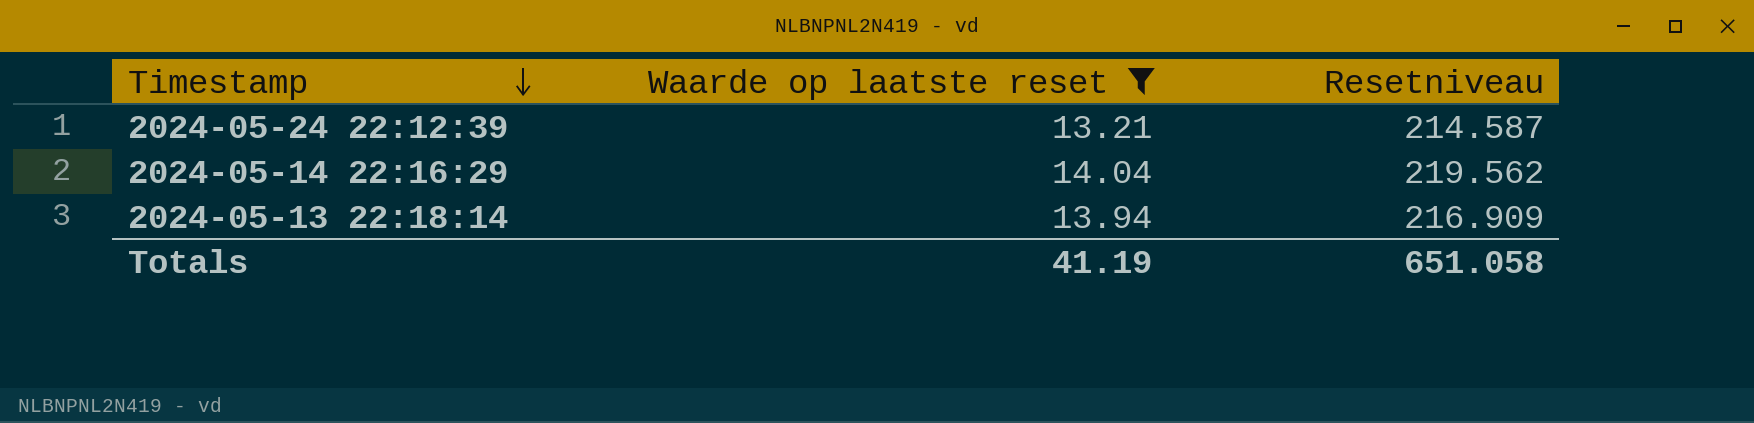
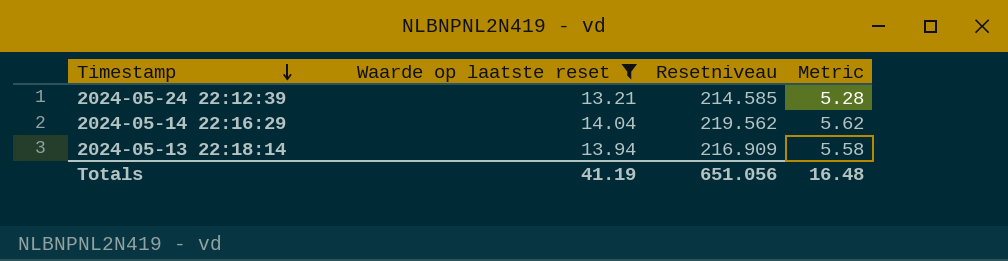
column Metric | formula: none -> [Waarde op laatste reset] * 0.4
2024-05-24 22:12:39 | Resetniveau: 214.587 -> 214.585
Totals | Resetniveau: 651.058 -> 651.056

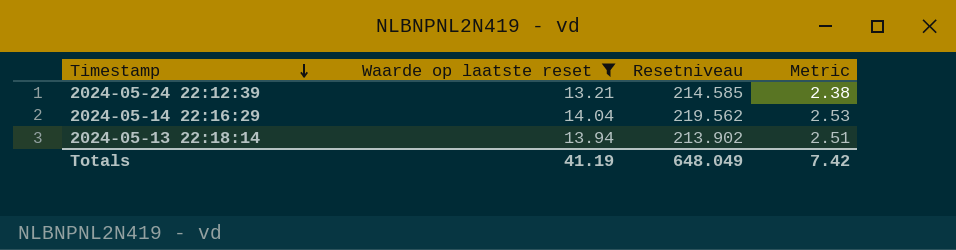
column Metric | formula: [Waarde op laatste reset] * 0.4 -> [Waarde op laatste reset] * 0.18
2024-05-13 22:18:14 | Resetniveau: 216.909 -> 213.902
Totals | Resetniveau: 651.056 -> 648.049
Totals | Metric: 16.48 -> 7.42

